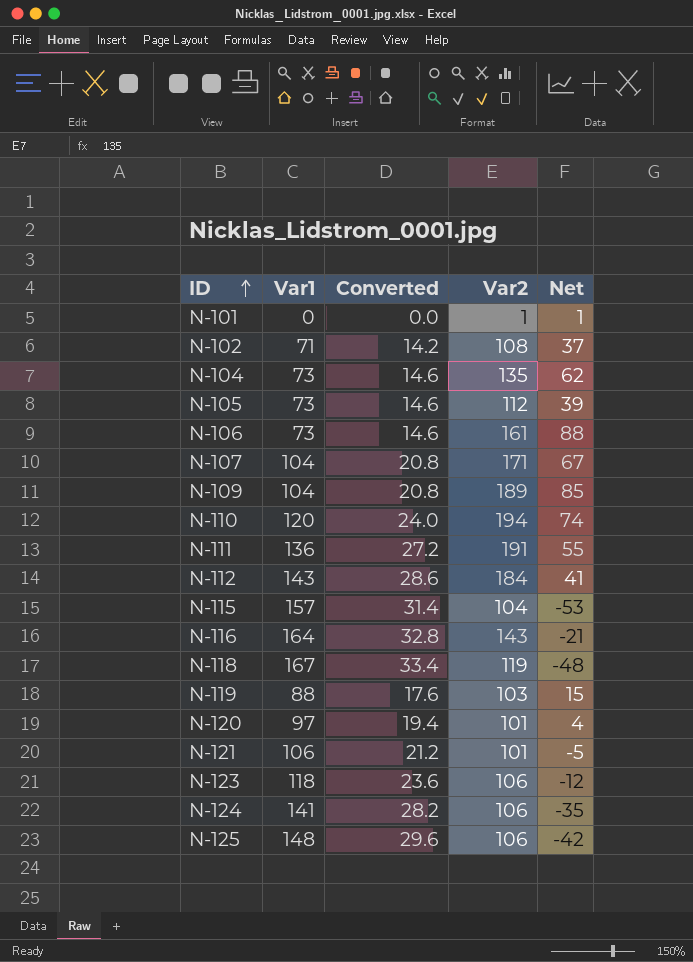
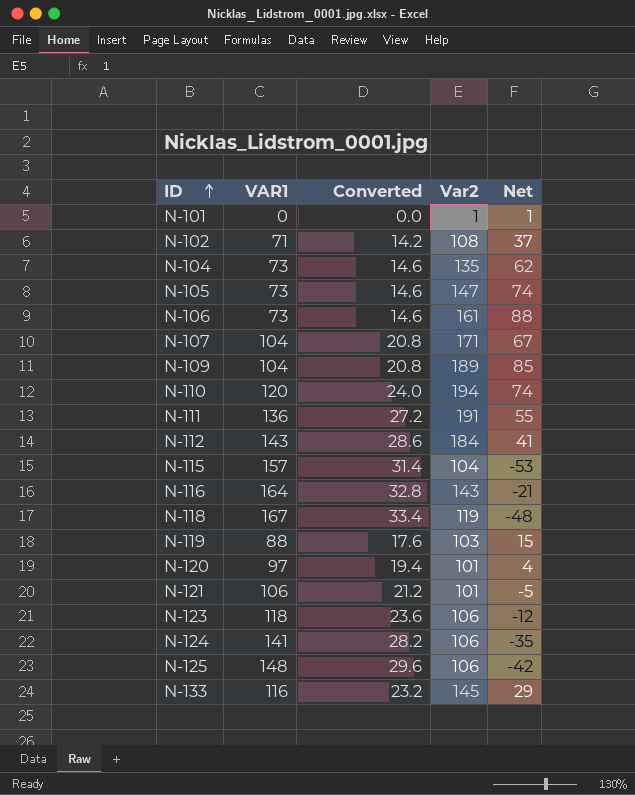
column name: Var1 -> VAR1
N-105 | Var2: 112 -> 147
N-105 | Net: 39 -> 74
row N-133: none -> 116 | 23.2 | 145 | 29

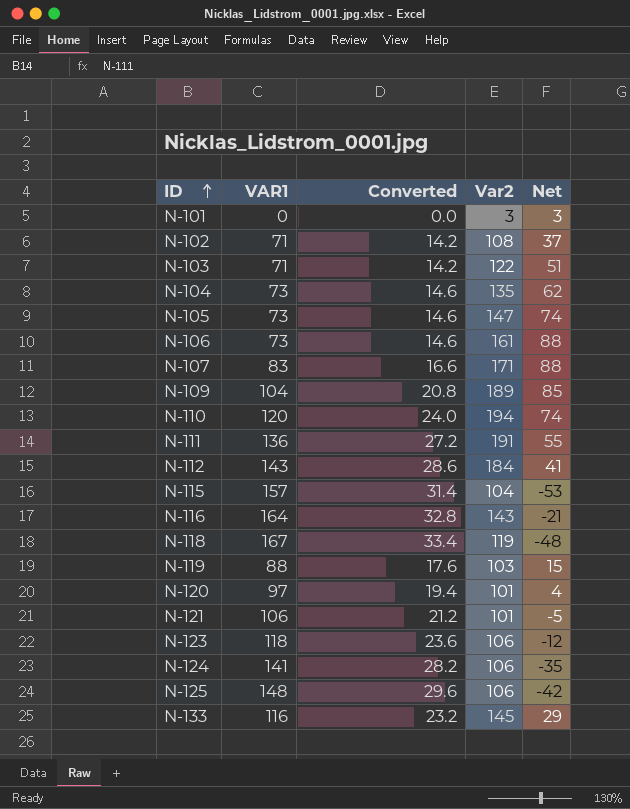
N-101 | Var2: 1 -> 3
N-101 | Net: 1 -> 3
row N-103: none -> 71 | 14.2 | 122 | 51
N-107 | VAR1: 104 -> 83
N-107 | Converted: 20.8 -> 16.6
N-107 | Net: 67 -> 88

